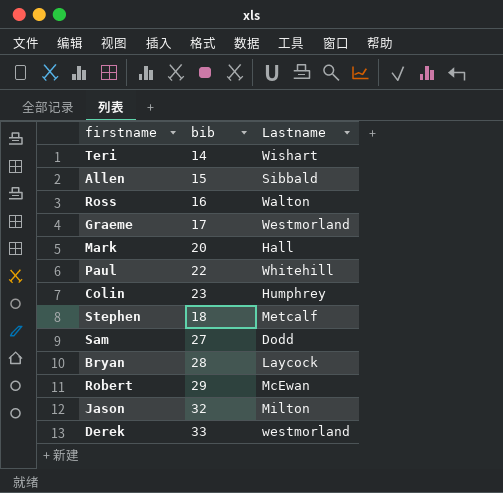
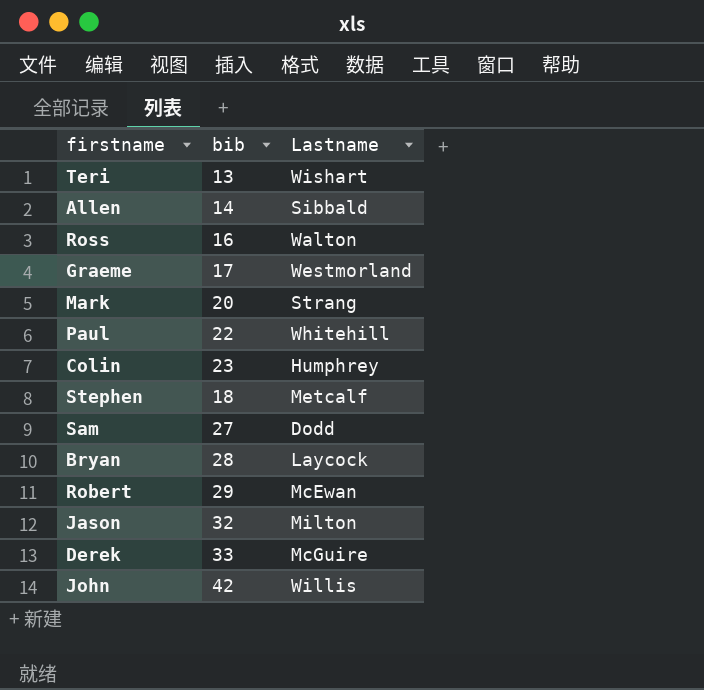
Teri | bib: 14 -> 13
Allen | bib: 15 -> 14
Mark | Lastname: Hall -> Strang
Derek | Lastname: westmorland -> McGuire
row John: none -> 42 | Willis

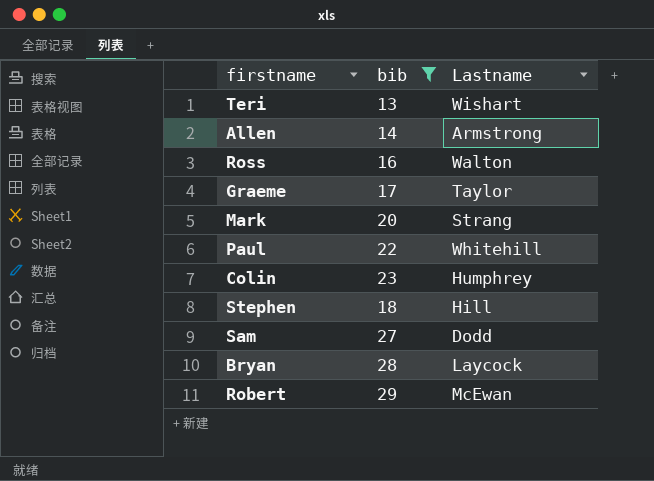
filter: none -> bib <= 29
Allen | Lastname: Sibbald -> Armstrong
Graeme | Lastname: Westmorland -> Taylor
Stephen | Lastname: Metcalf -> Hill

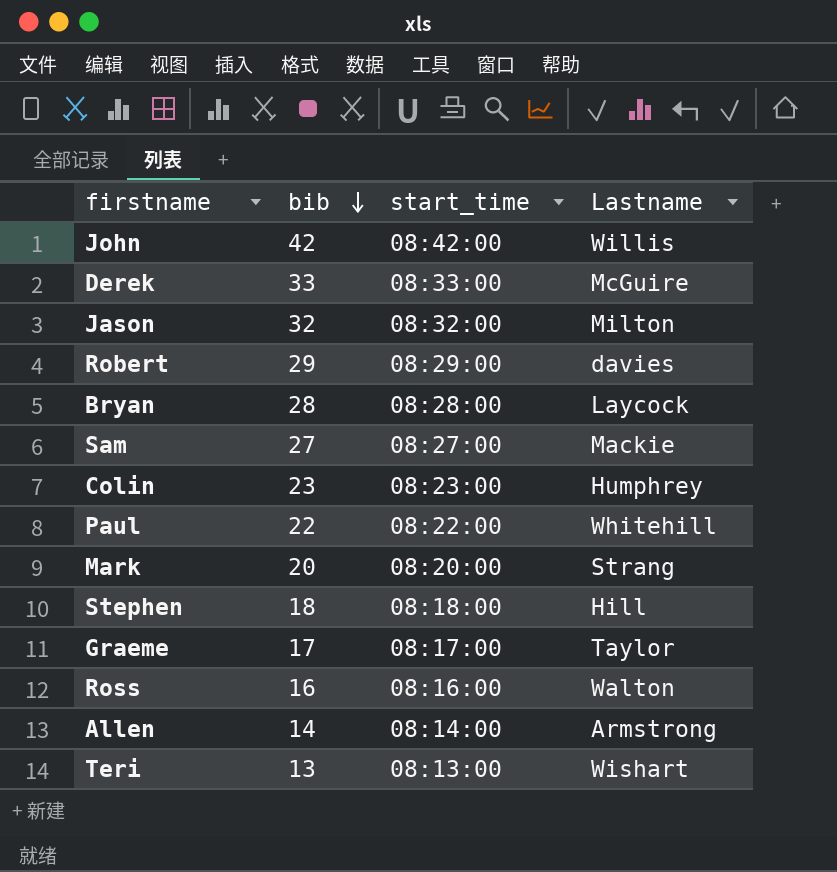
filter: bib <= 29 -> none
row order: none -> bib descending
column start_time | position: none -> 3
Robert | Lastname: McEwan -> davies
Sam | Lastname: Dodd -> Mackie

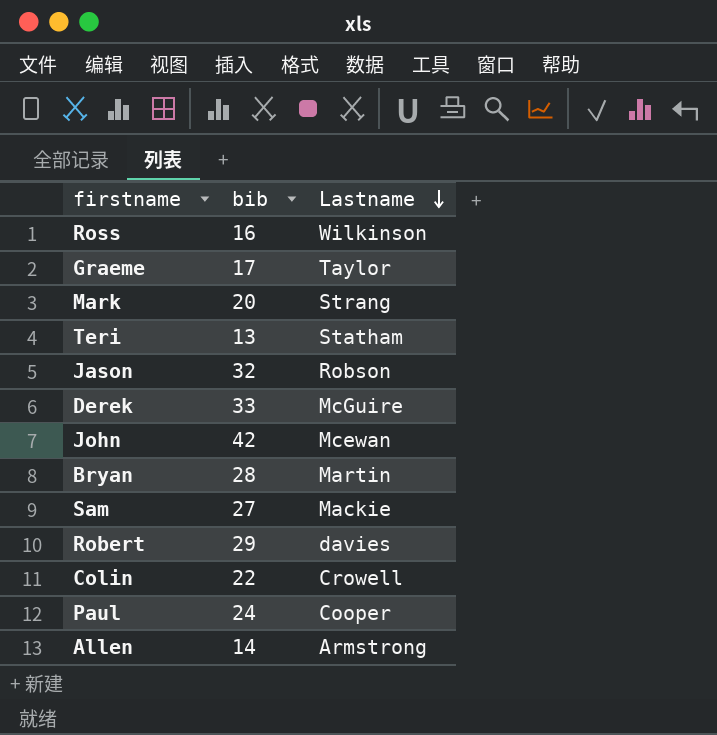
row order: bib descending -> Lastname descending
column start_time | position: 3 -> none
row Stephen: 18 | 08:18:00 | Hill -> none
Ross | Lastname: Walton -> Wilkinson
Teri | Lastname: Wishart -> Statham
Jason | Lastname: Milton -> Robson
John | Lastname: Willis -> Mcewan
Bryan | Lastname: Laycock -> Martin
Colin | bib: 23 -> 22
Colin | Lastname: Humphrey -> Crowell
Paul | bib: 22 -> 24
Paul | Lastname: Whitehill -> Cooper

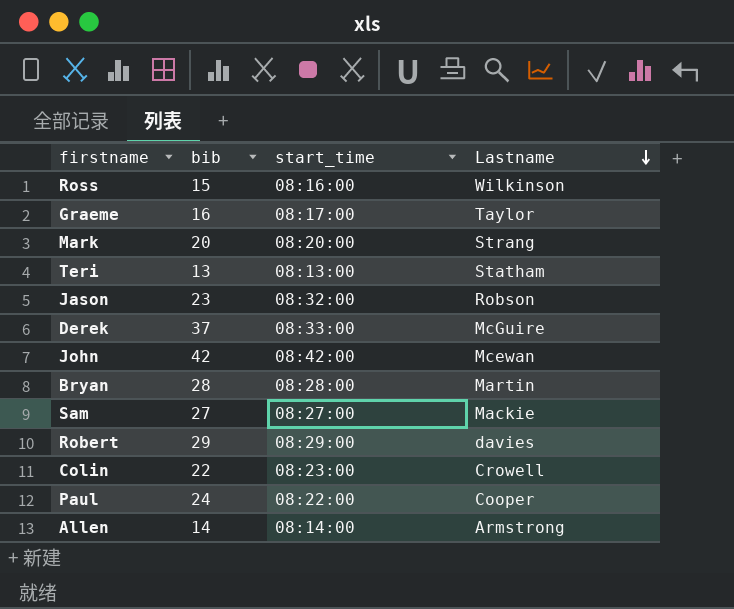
column start_time | position: none -> 3
Ross | bib: 16 -> 15
Graeme | bib: 17 -> 16
Jason | bib: 32 -> 23
Derek | bib: 33 -> 37

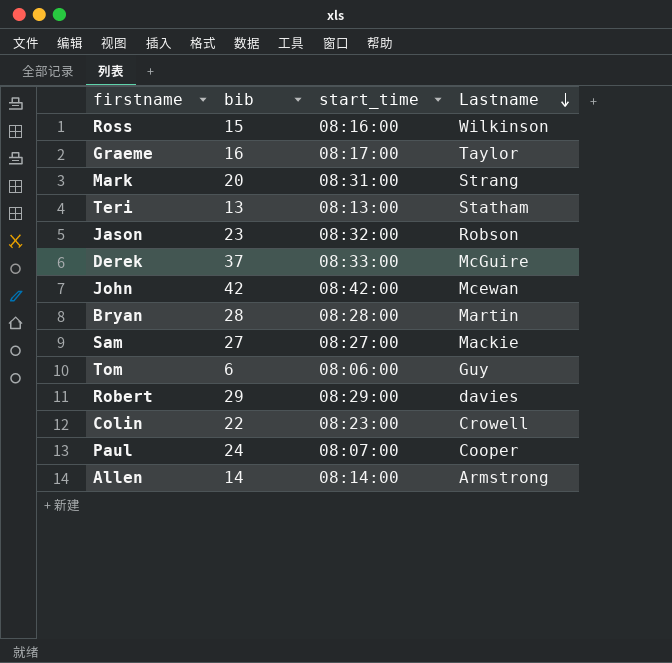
Mark | start_time: 08:20:00 -> 08:31:00
row Tom: none -> 6 | 08:06:00 | Guy
Paul | start_time: 08:22:00 -> 08:07:00

